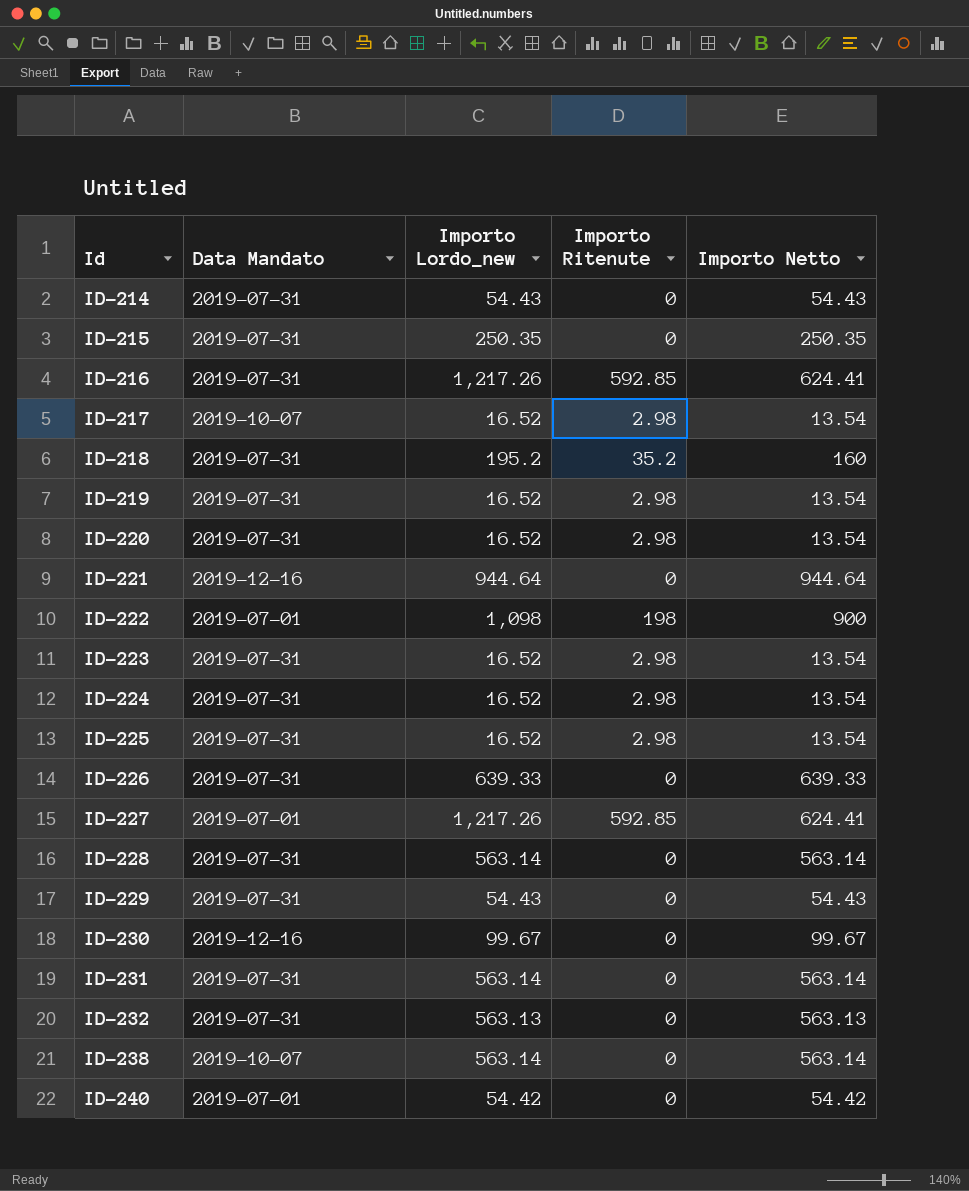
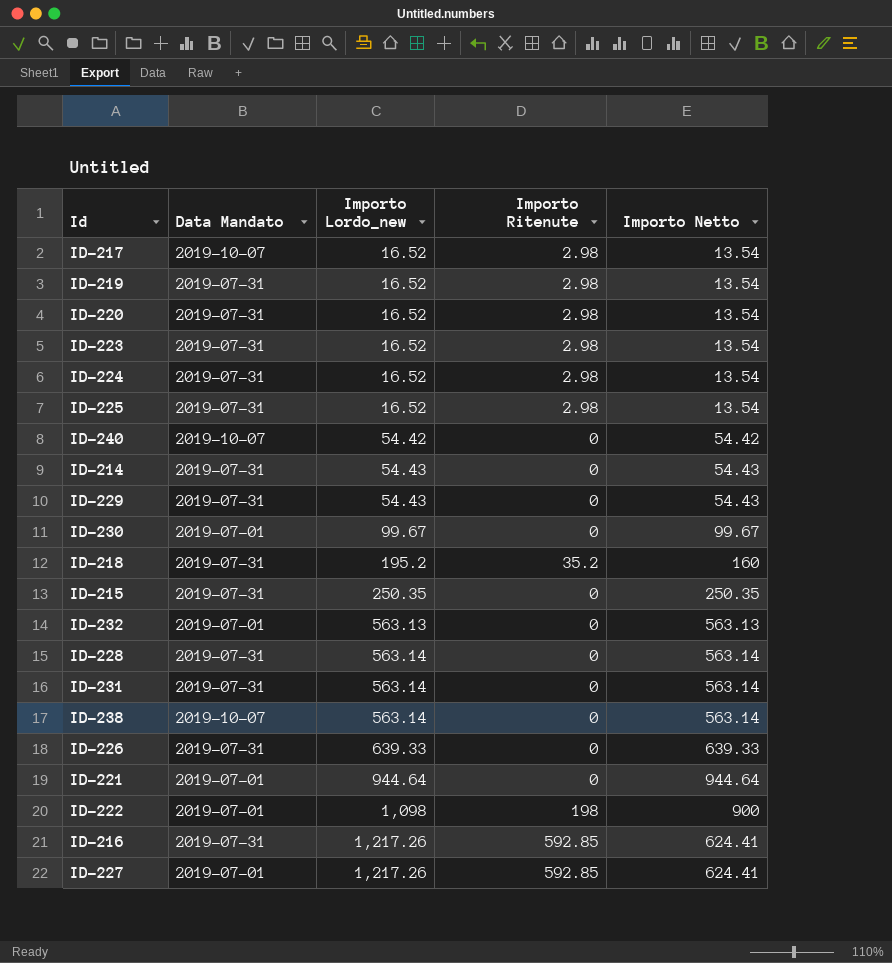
row order: Id ascending -> Importo Lordo_new ascending
ID-240 | Data Mandato: 2019-07-01 -> 2019-10-07
ID-230 | Data Mandato: 2019-12-16 -> 2019-07-01
ID-232 | Data Mandato: 2019-07-31 -> 2019-07-01
ID-221 | Data Mandato: 2019-12-16 -> 2019-07-01

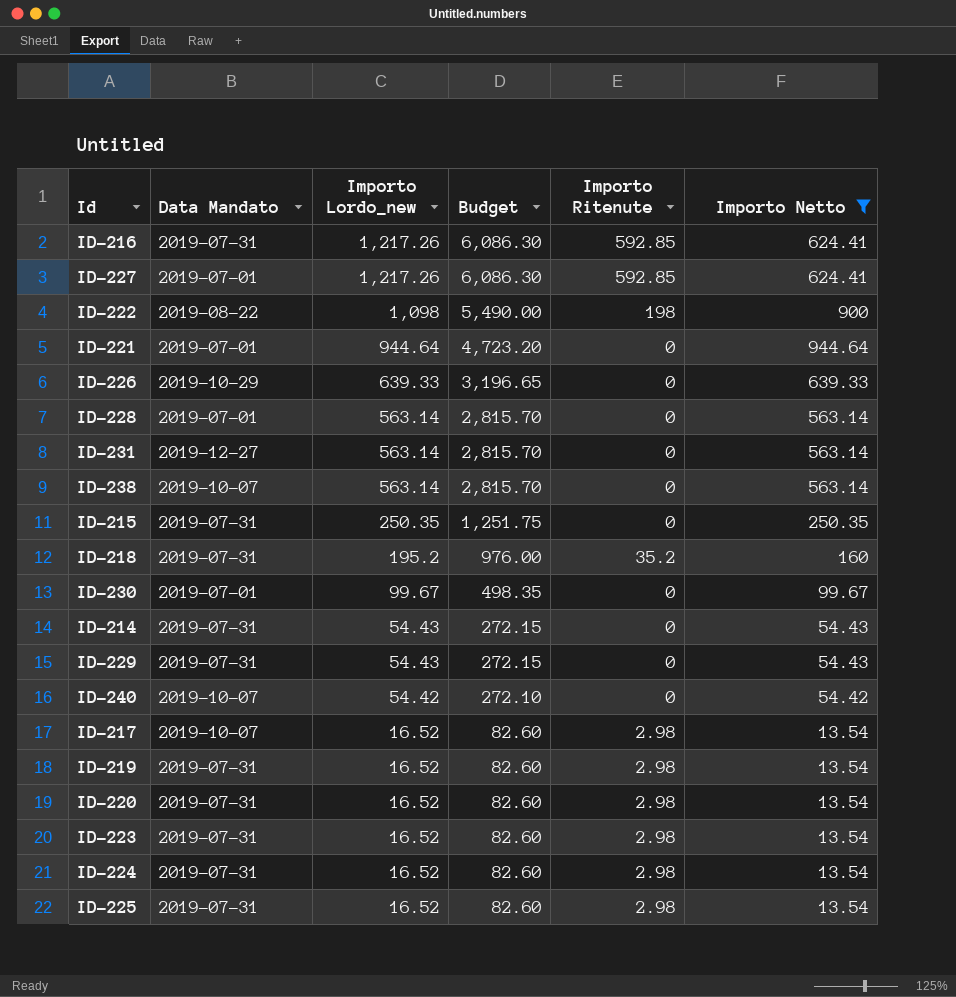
filter: none -> Importo Netto != 563.13
row order: Importo Lordo_new ascending -> Importo Lordo_new descending
column Budget | formula: none -> [Importo Lordo_new] * 5
ID-222 | Data Mandato: 2019-07-01 -> 2019-08-22
ID-226 | Data Mandato: 2019-07-31 -> 2019-10-29
ID-228 | Data Mandato: 2019-07-31 -> 2019-07-01
ID-231 | Data Mandato: 2019-07-31 -> 2019-12-27

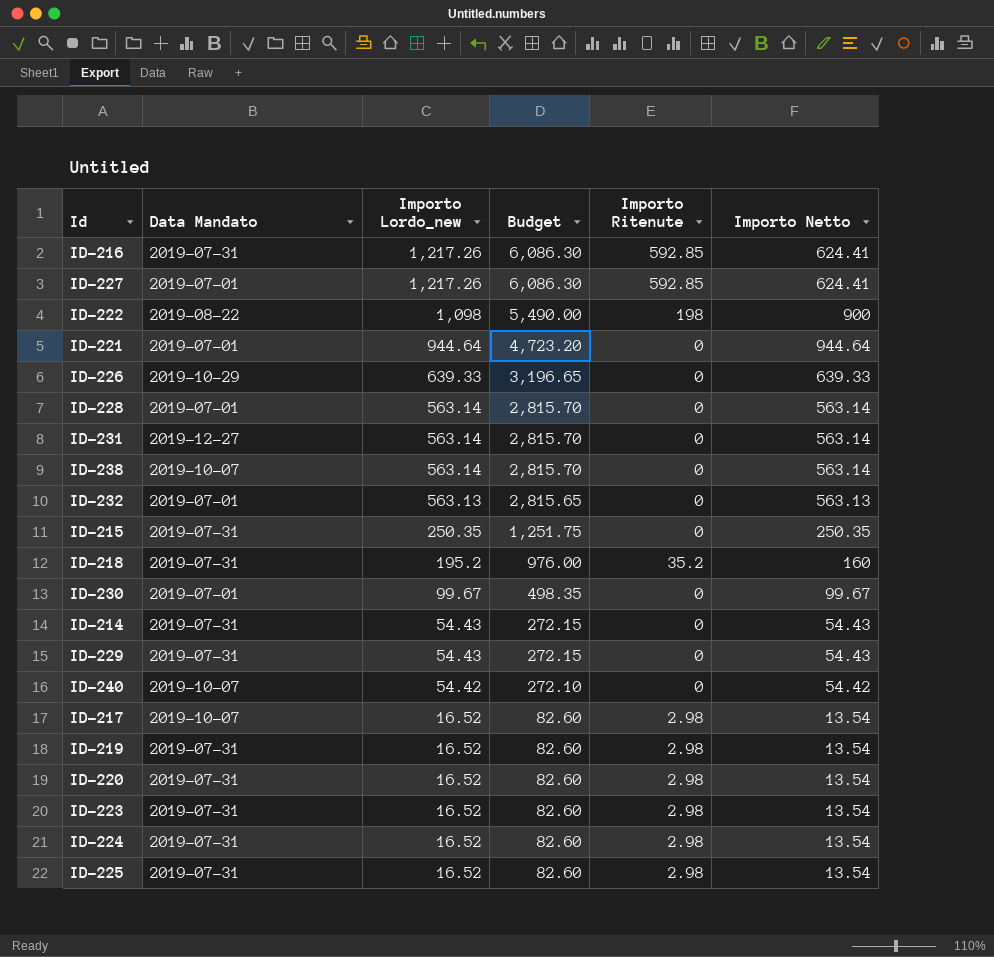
filter: Importo Netto != 563.13 -> none

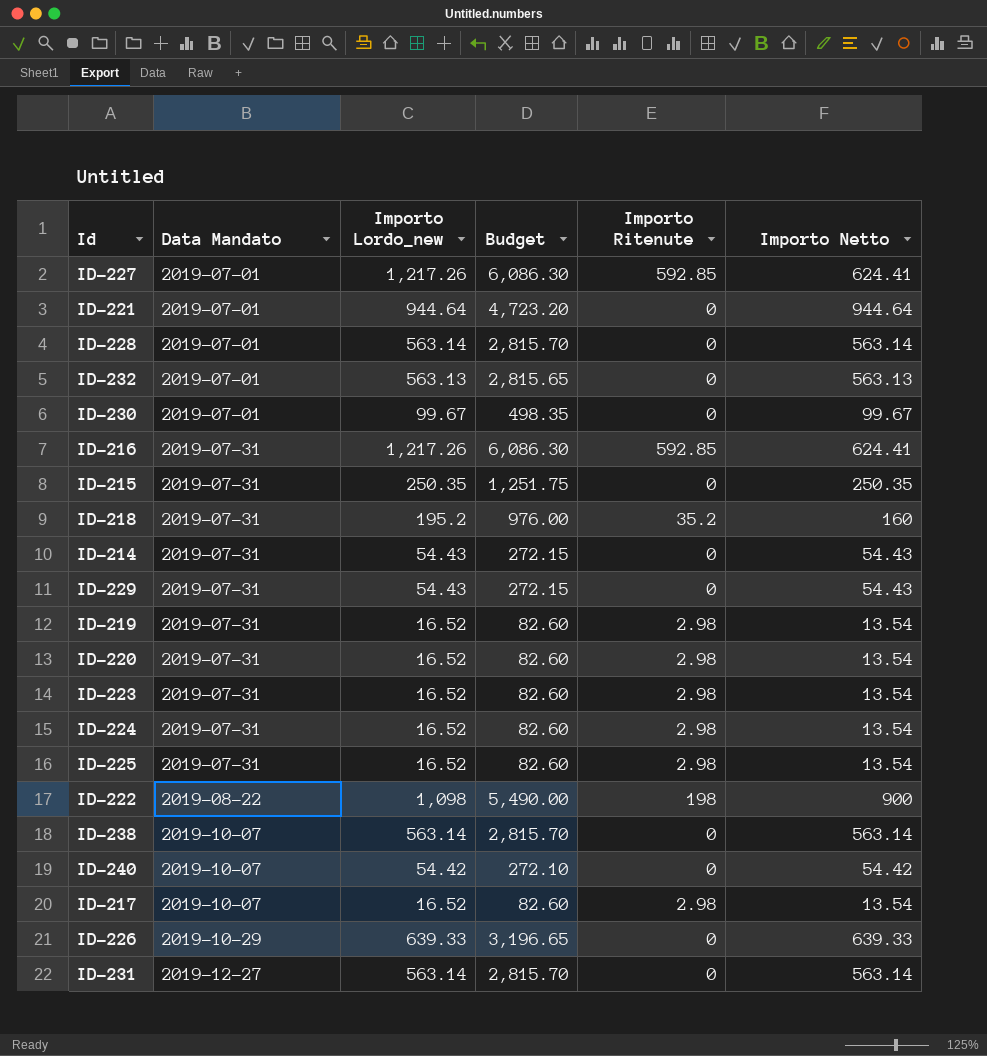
row order: Importo Lordo_new descending -> Data Mandato ascending

